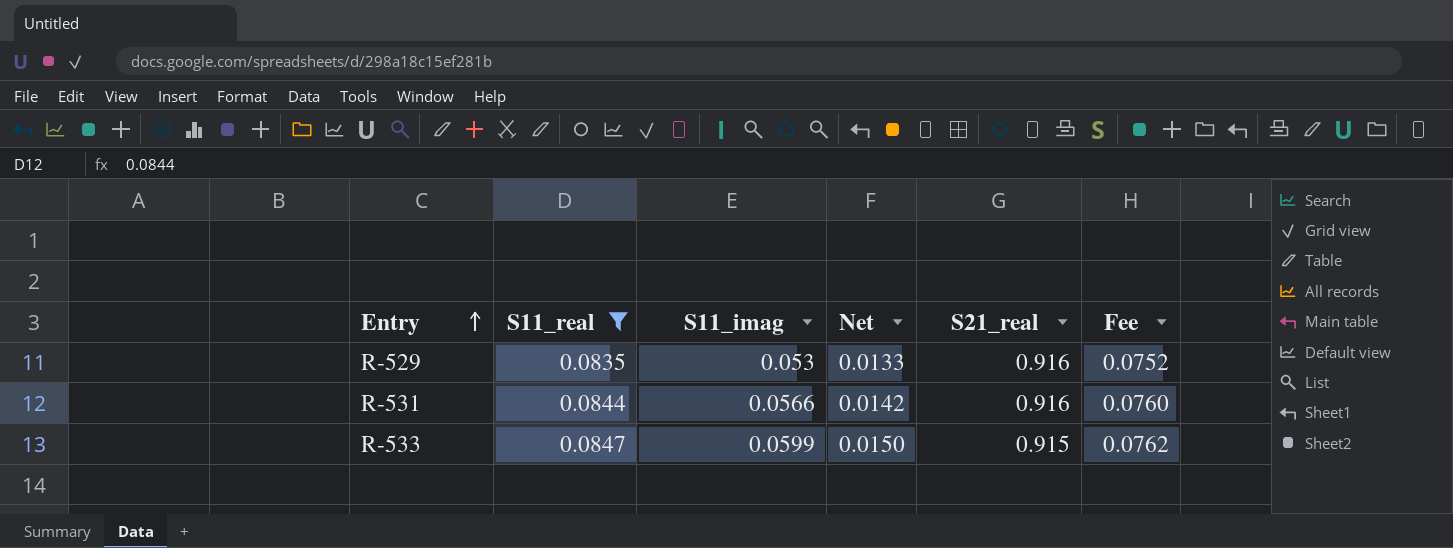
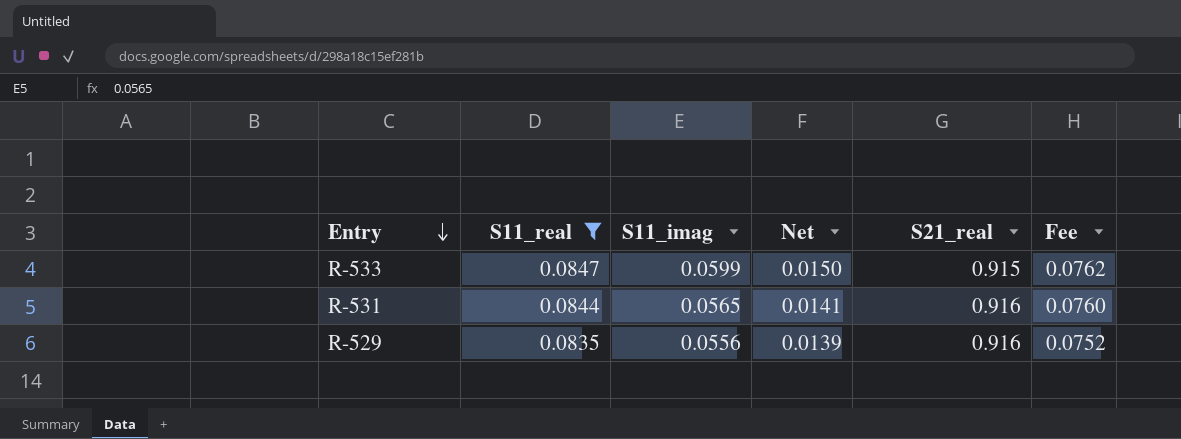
row order: Entry ascending -> Entry descending
R-531 | S11_imag: 0.0566 -> 0.0565
R-531 | Net: 0.0142 -> 0.0141
R-529 | S11_imag: 0.053 -> 0.0556
R-529 | Net: 0.0133 -> 0.0139

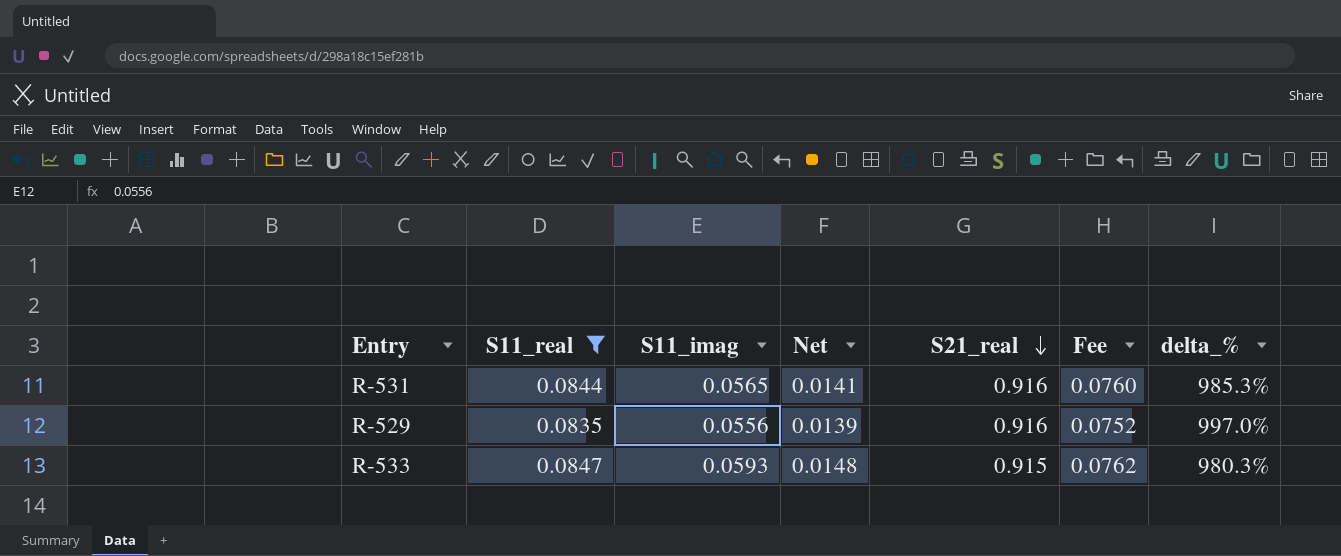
row order: Entry descending -> S21_real descending
column delta_% | formula: none -> ([S21_real] - [S11_real]) / [S11_real]
R-533 | S11_imag: 0.0599 -> 0.0593
R-533 | Net: 0.0150 -> 0.0148

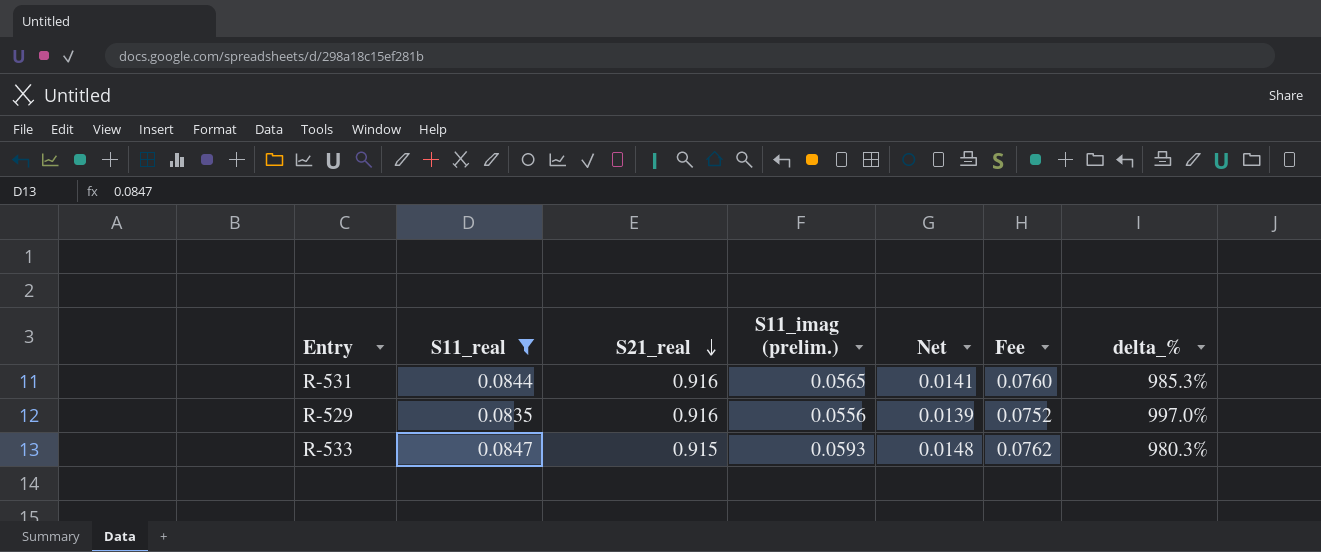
column S21_real | position: 5 -> 3
column name: S11_imag -> S11_imag (prelim.)

